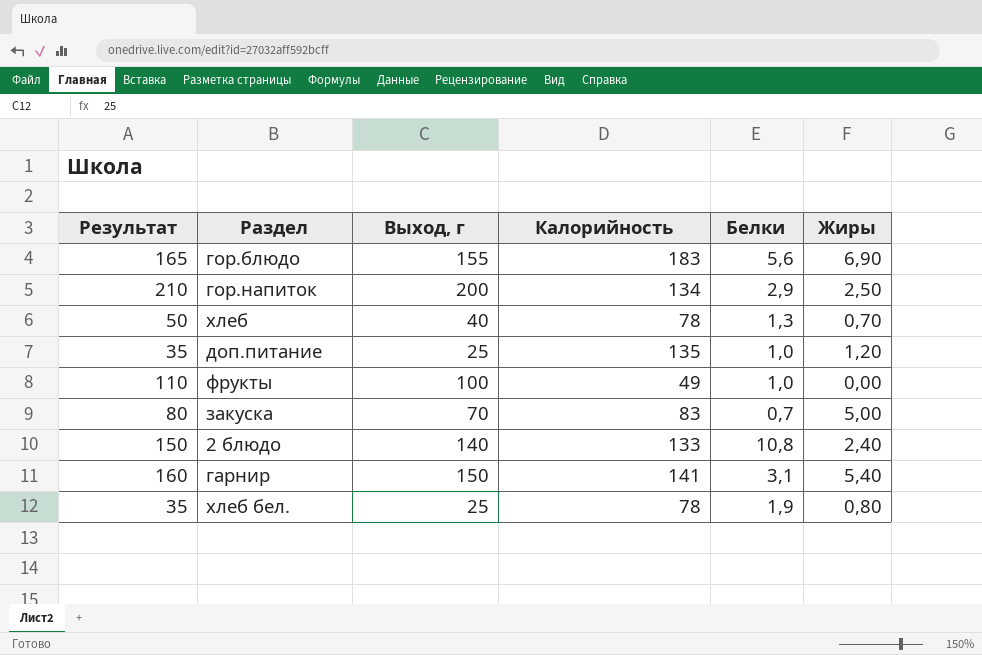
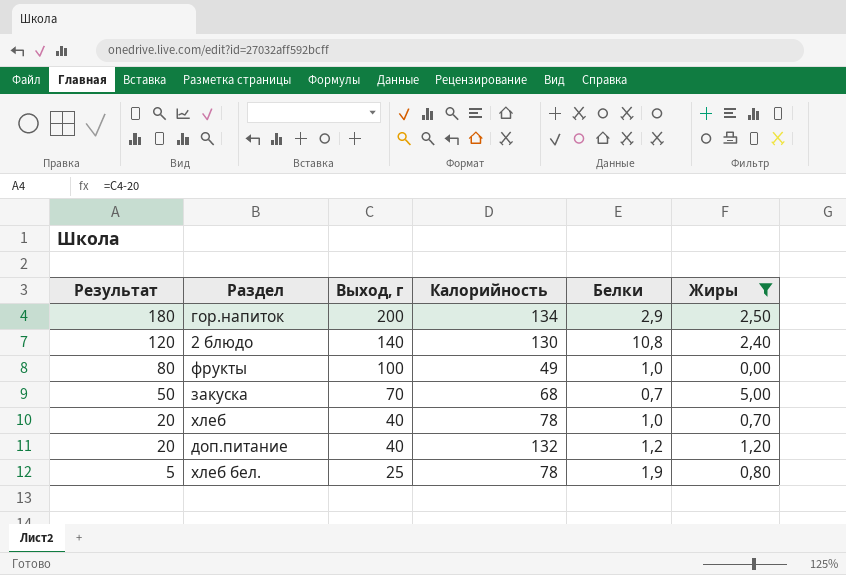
filter: none -> Жиры <= 5,00
row order: none -> Результат descending
column Результат | formula: [Выход, г] + 10 -> [Выход, г] - 20
2 блюдо | Калорийность: 133 -> 130
закуска | Калорийность: 83 -> 68
хлеб | Белки: 1,3 -> 1,0
доп.питание | Выход, г: 25 -> 40
доп.питание | Калорийность: 135 -> 132
доп.питание | Белки: 1,0 -> 1,2

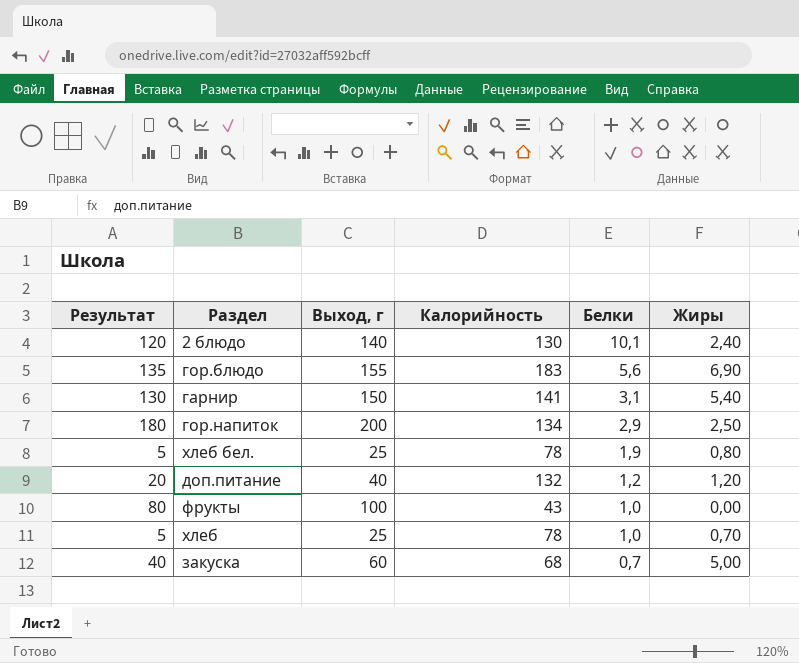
filter: Жиры <= 5,00 -> none
row order: Результат descending -> Белки descending
2 блюдо | Белки: 10,8 -> 10,1
фрукты | Калорийность: 49 -> 43
хлеб | Результат: 20 -> 5
хлеб | Выход, г: 40 -> 25
закуска | Результат: 50 -> 40
закуска | Выход, г: 70 -> 60

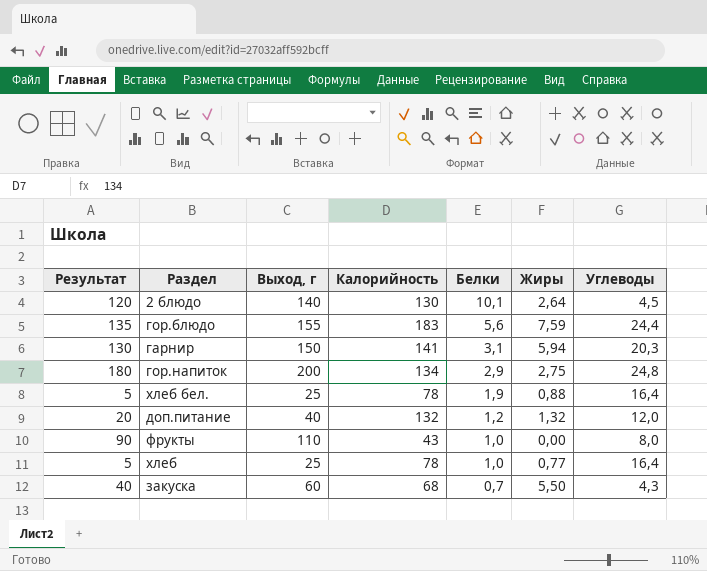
column Углеводы | position: none -> 7
2 блюдо | Жиры: 2,40 -> 2,64
гор.блюдо | Жиры: 6,90 -> 7,59
гарнир | Жиры: 5,40 -> 5,94
гор.напиток | Жиры: 2,50 -> 2,75
хлеб бел. | Жиры: 0,80 -> 0,88
доп.питание | Жиры: 1,20 -> 1,32
фрукты | Результат: 80 -> 90
фрукты | Выход, г: 100 -> 110
хлеб | Жиры: 0,70 -> 0,77
закуска | Жиры: 5,00 -> 5,50

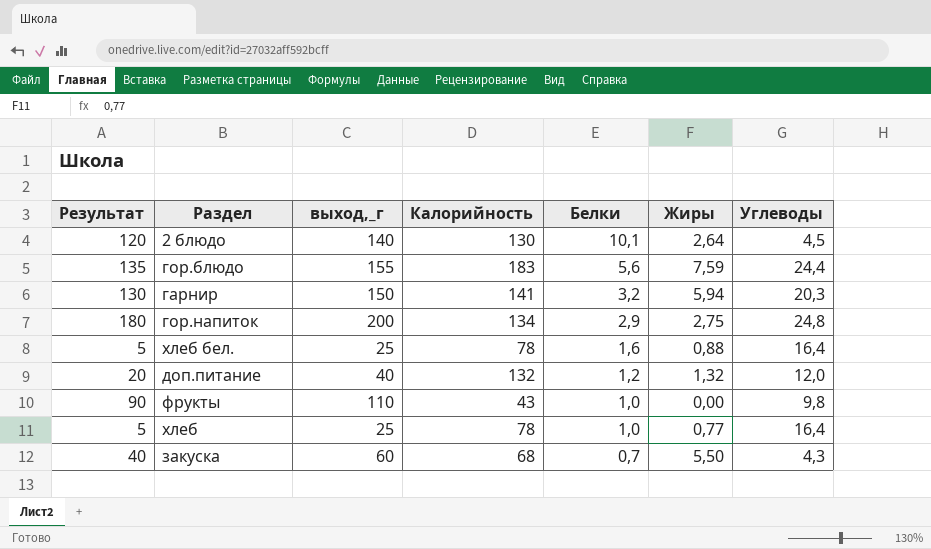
column name: Выход, г -> выход,_г
гарнир | Белки: 3,1 -> 3,2
хлеб бел. | Белки: 1,9 -> 1,6
фрукты | Углеводы: 8,0 -> 9,8

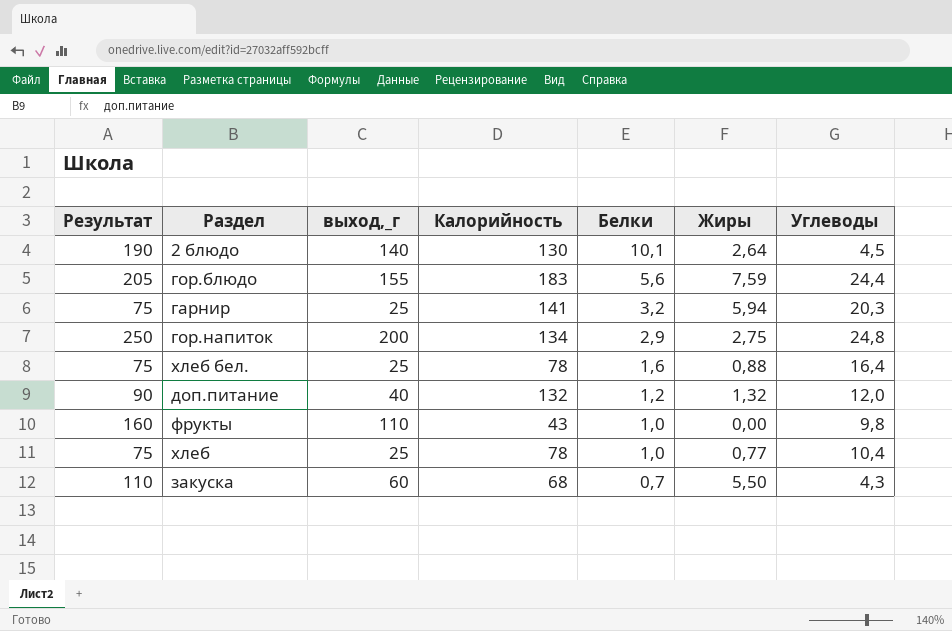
column Результат | formula: [выход,_г] - 20 -> [выход,_г] + 50
гарнир | выход,_г: 150 -> 25
хлеб | Углеводы: 16,4 -> 10,4

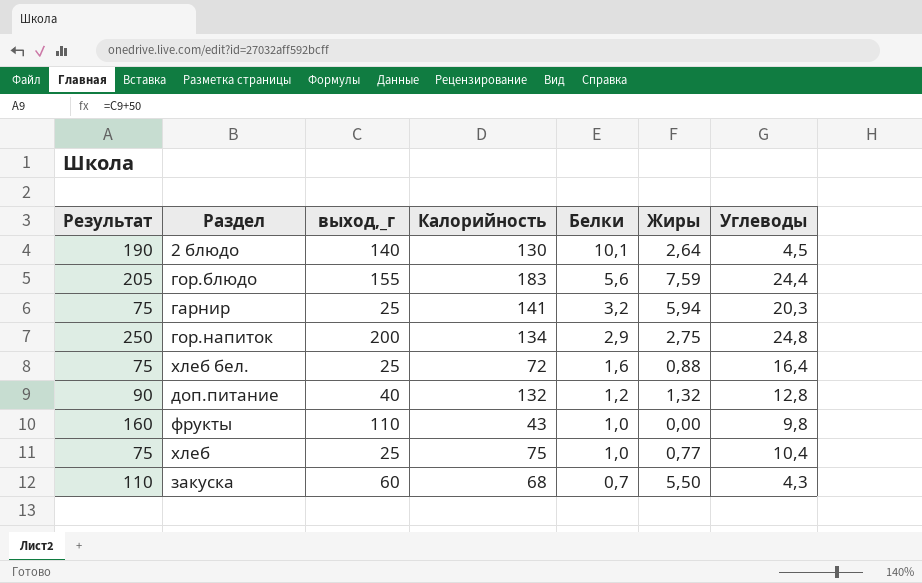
хлеб бел. | Калорийность: 78 -> 72
доп.питание | Углеводы: 12,0 -> 12,8
хлеб | Калорийность: 78 -> 75

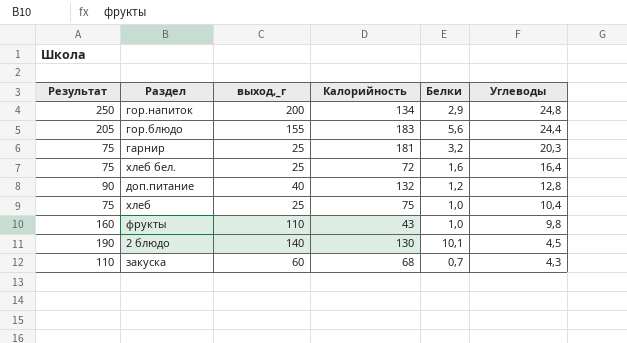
row order: Белки descending -> Углеводы descending
column Жиры | position: 6 -> none
гарнир | Калорийность: 141 -> 181

